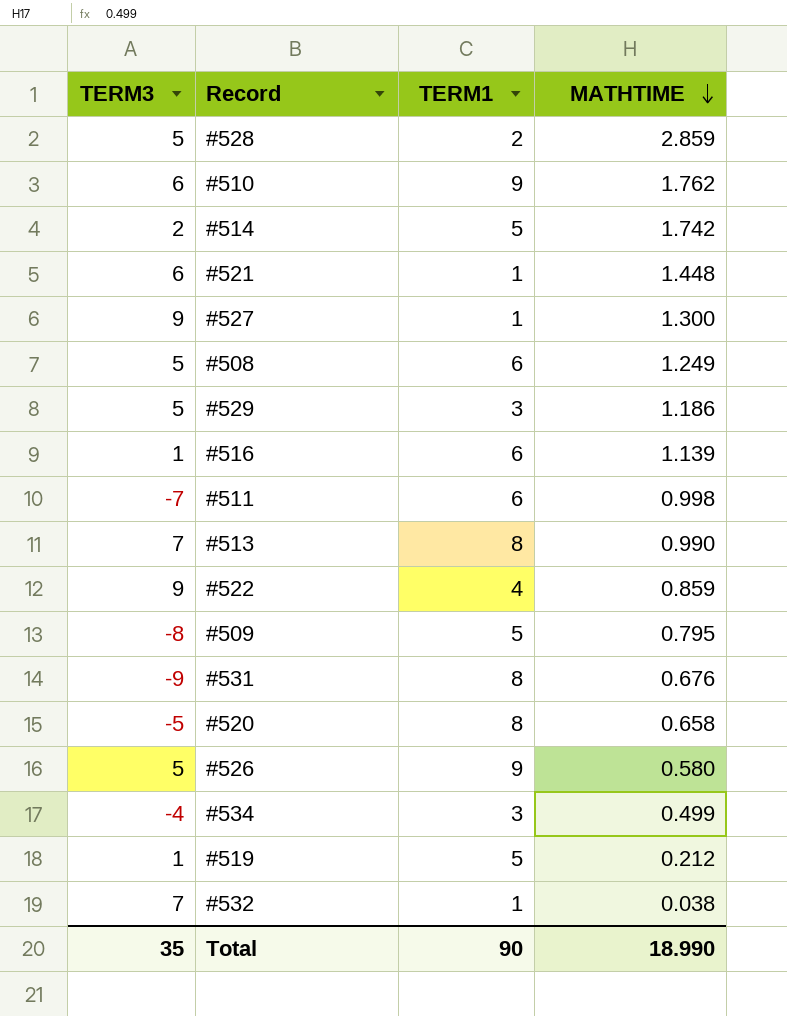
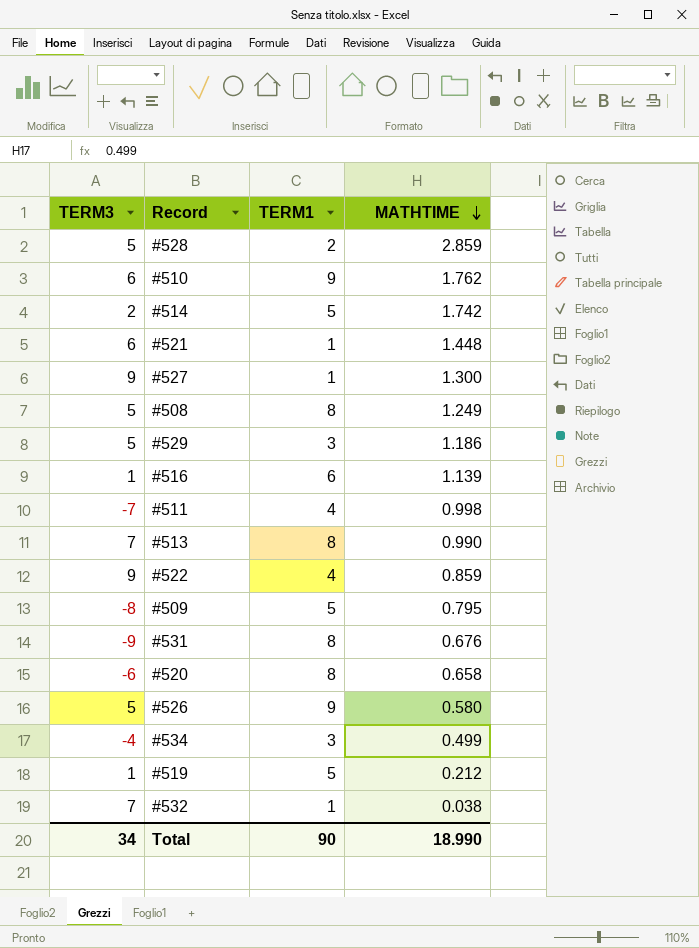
#508 | TERM1: 6 -> 8
#511 | TERM1: 6 -> 4
#520 | TERM3: -5 -> -6
Total | TERM3: 35 -> 34

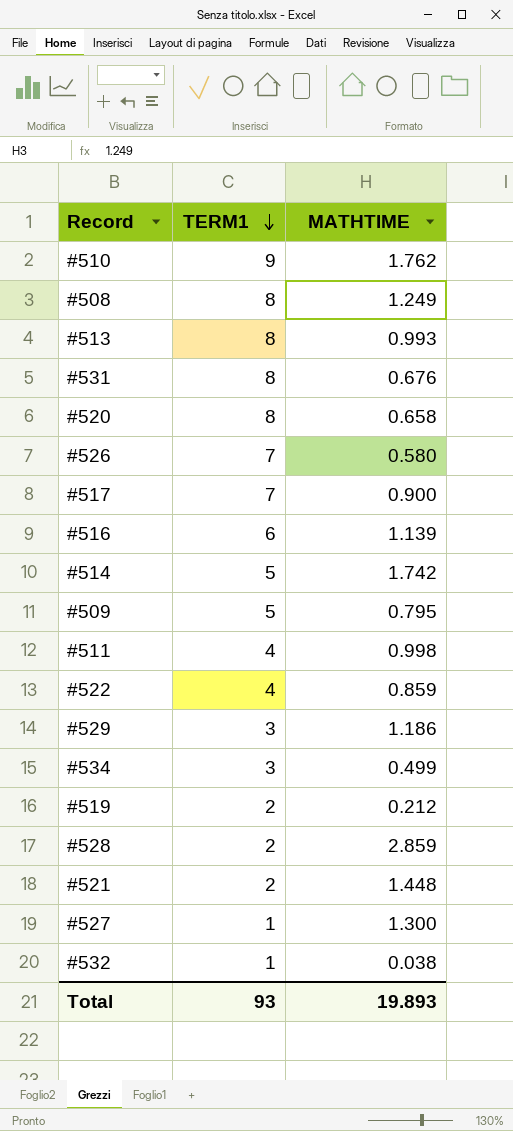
row order: MATHTIME descending -> TERM1 descending
column TERM3 | position: 1 -> none
#513 | MATHTIME: 0.990 -> 0.993
#526 | TERM1: 9 -> 7
row #517: none -> 7 | 0.900
#519 | TERM1: 5 -> 2
#521 | TERM1: 1 -> 2
Total | TERM1: 90 -> 93
Total | MATHTIME: 18.990 -> 19.893

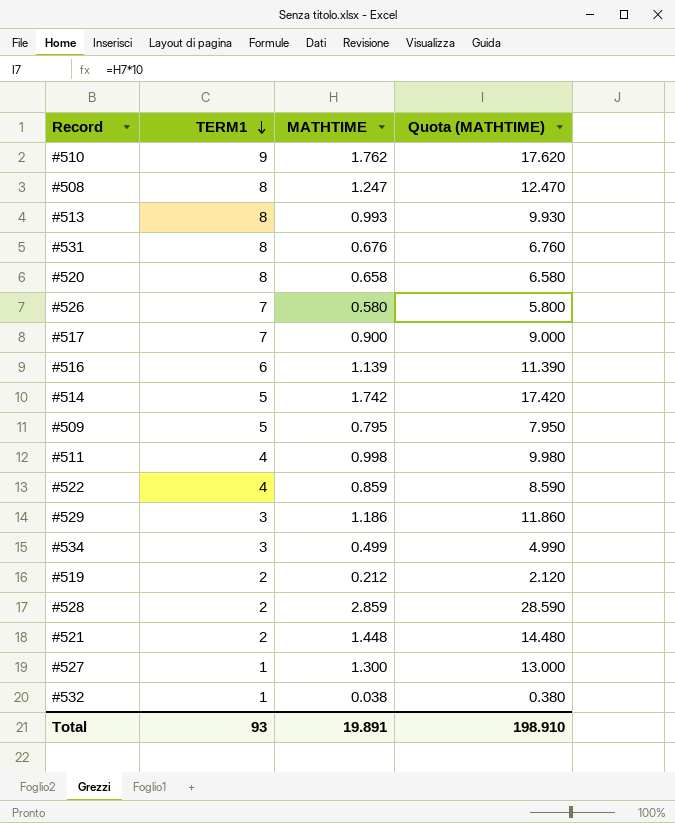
column Quota (MATHTIME) | formula: none -> [MATHTIME] * 10
#508 | MATHTIME: 1.249 -> 1.247
Total | MATHTIME: 19.893 -> 19.891

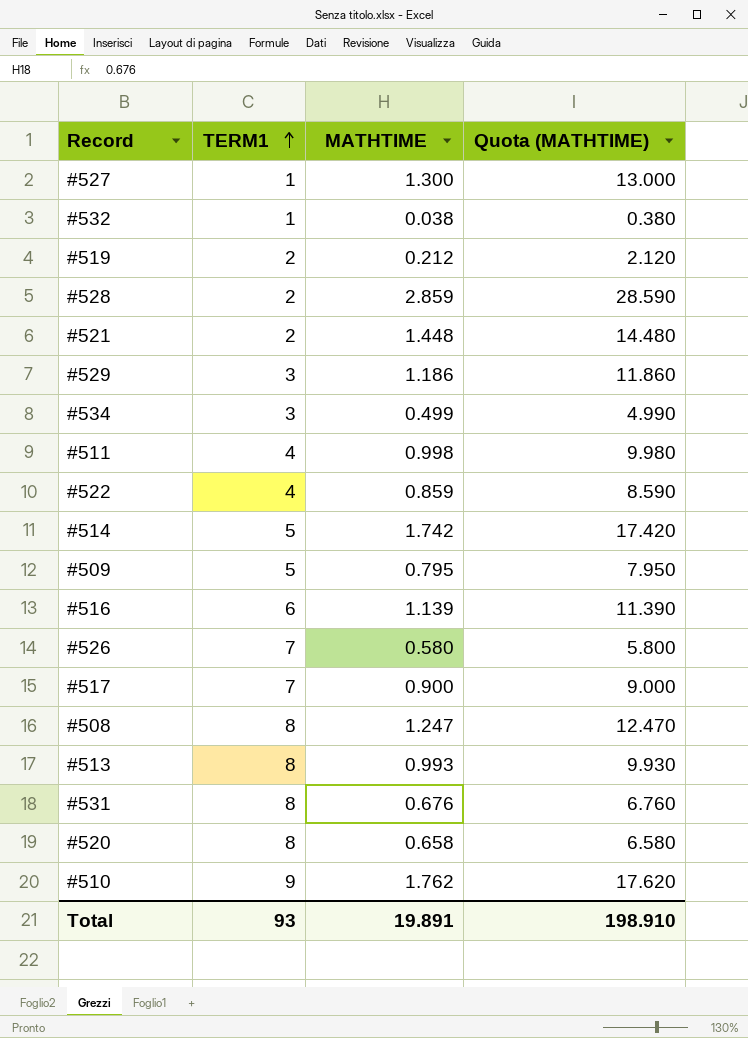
row order: TERM1 descending -> TERM1 ascending

